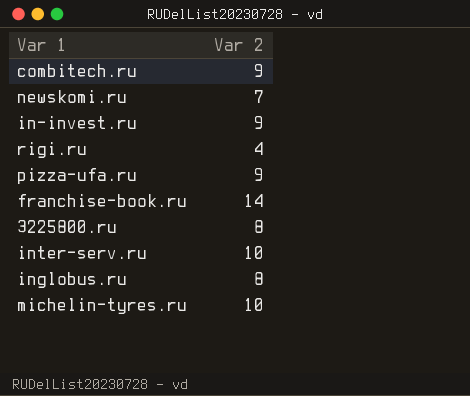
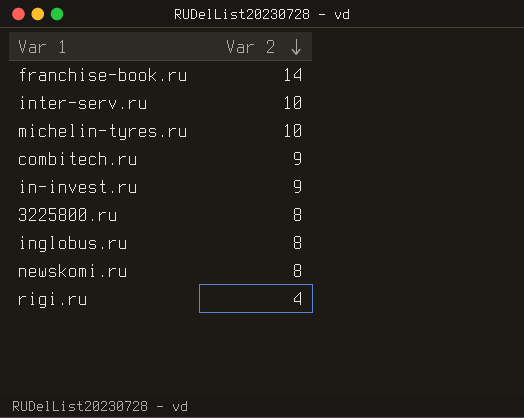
row order: none -> Var 2 descending
row pizza-ufa.ru: 9 -> none
newskomi.ru | Var 2: 7 -> 8

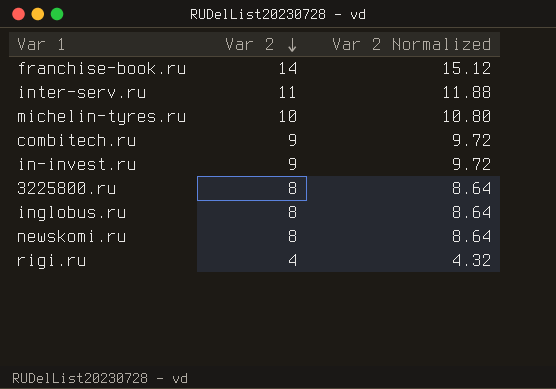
column Var 2 Normalized | formula: none -> [Var 2] * 1.08
inter-serv.ru | Var 2: 10 -> 11

